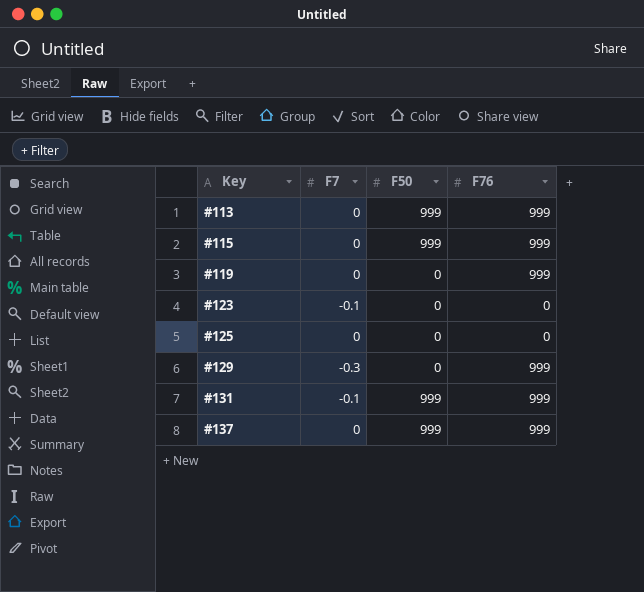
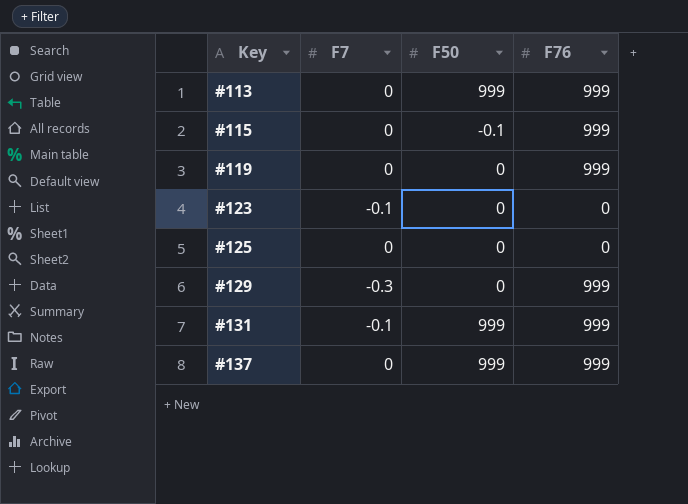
#115 | F50: 999 -> -0.1

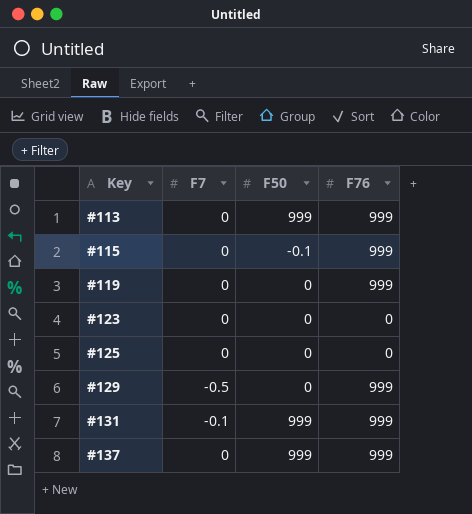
#123 | F7: -0.1 -> 0
#129 | F7: -0.3 -> -0.5

